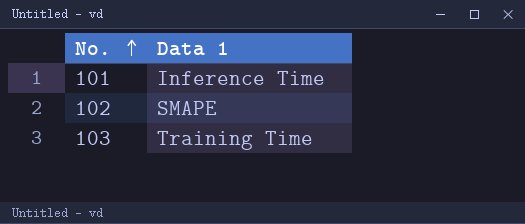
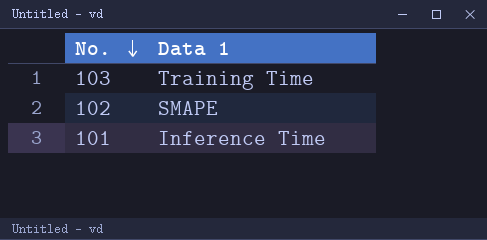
row order: No. ascending -> No. descending

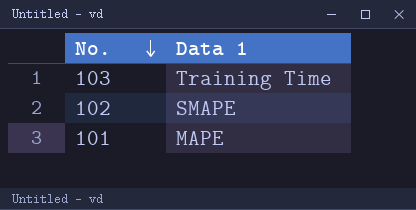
101 | Data 1: Inference Time -> MAPE

